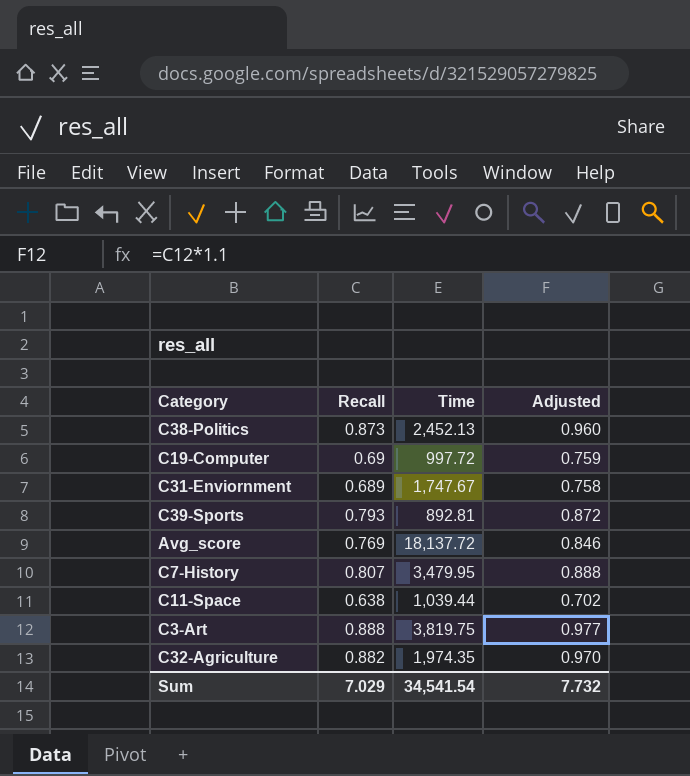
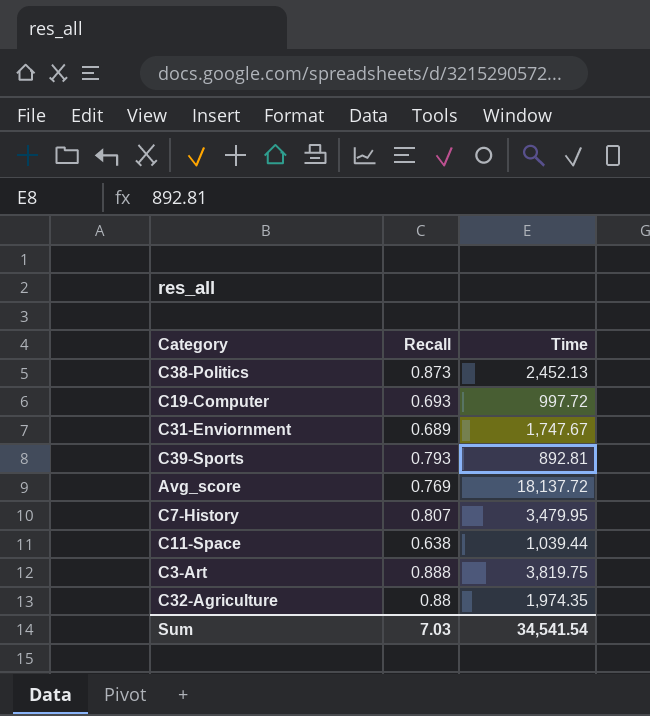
column Adjusted | formula: [Recall] * 1.1 -> none
C19-Computer | Recall: 0.69 -> 0.693
C32-Agriculture | Recall: 0.882 -> 0.88
Sum | Recall: 7.029 -> 7.03

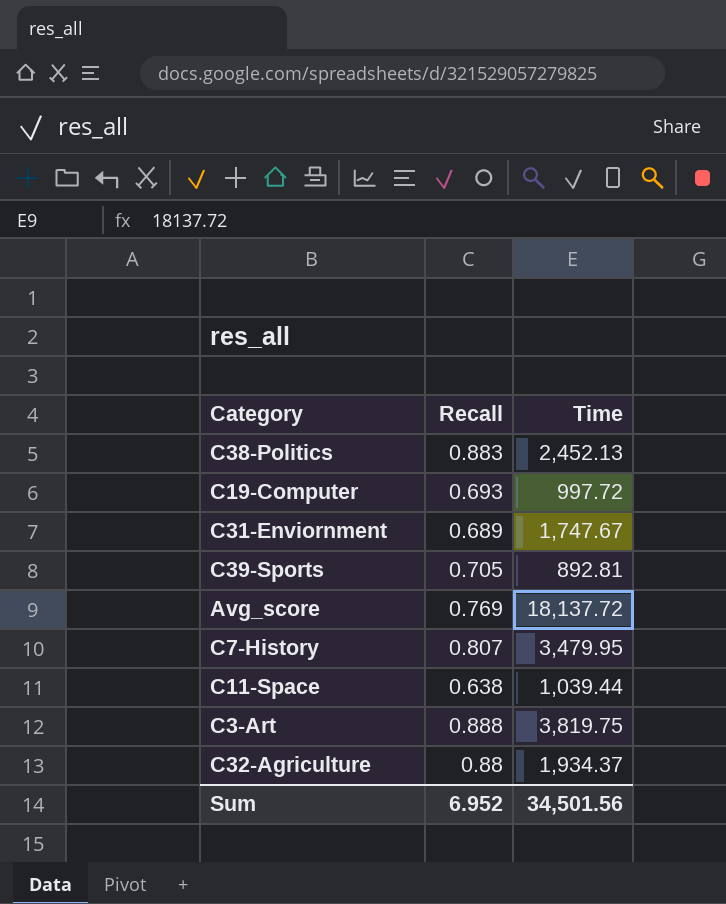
C38-Politics | Recall: 0.873 -> 0.883
C39-Sports | Recall: 0.793 -> 0.705
C32-Agriculture | Time: 1,974.35 -> 1,934.37
Sum | Recall: 7.03 -> 6.952
Sum | Time: 34,541.54 -> 34,501.56

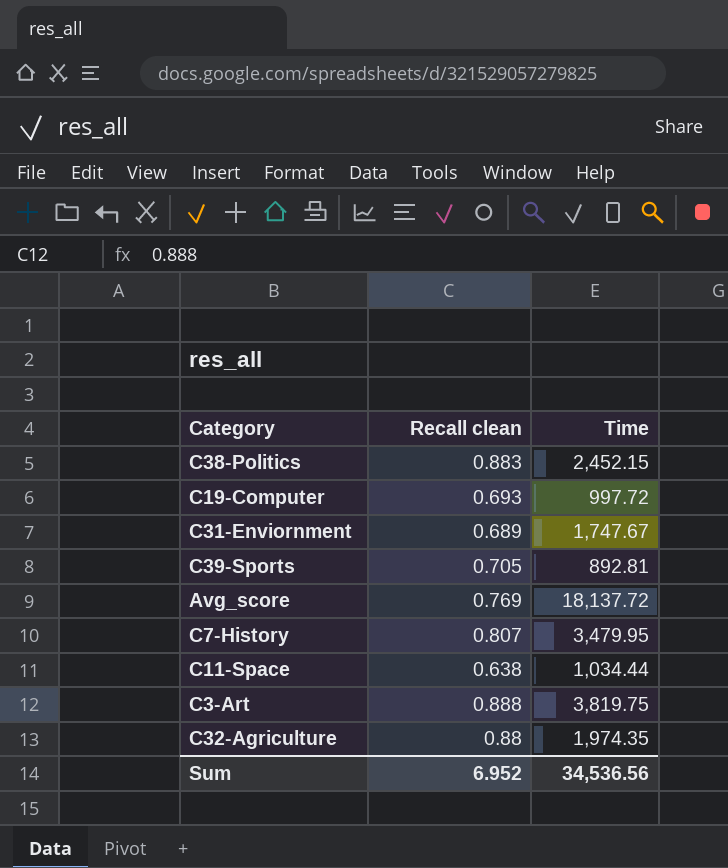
column name: Recall -> Recall clean
C38-Politics | Time: 2,452.13 -> 2,452.15
C11-Space | Time: 1,039.44 -> 1,034.44
C32-Agriculture | Time: 1,934.37 -> 1,974.35
Sum | Time: 34,501.56 -> 34,536.56

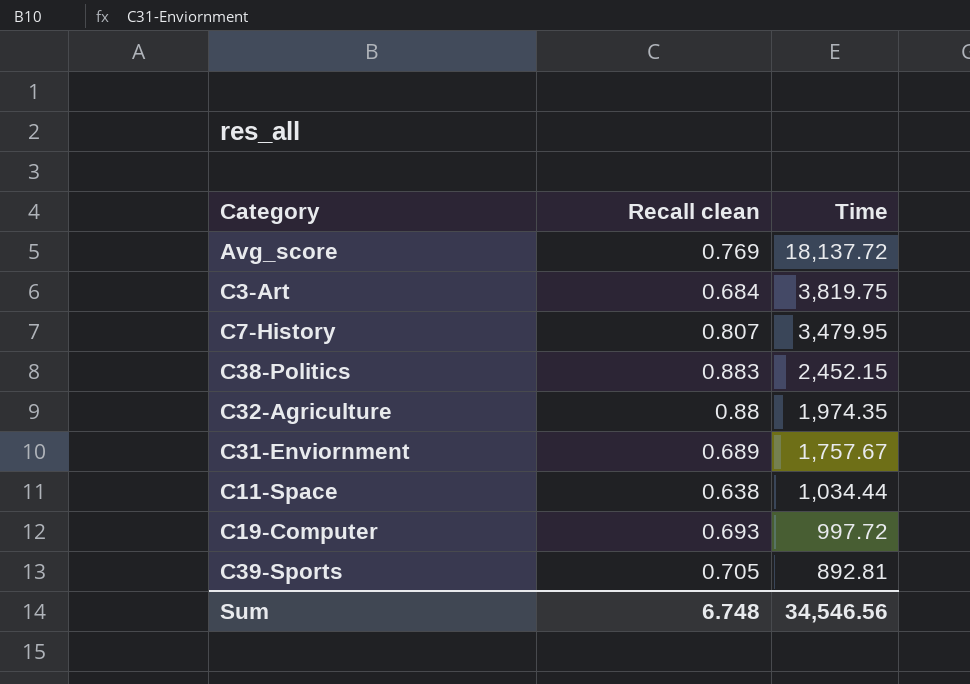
row order: none -> Time descending
C3-Art | Recall clean: 0.888 -> 0.684
C31-Enviornment | Time: 1,747.67 -> 1,757.67
Sum | Recall clean: 6.952 -> 6.748
Sum | Time: 34,536.56 -> 34,546.56

